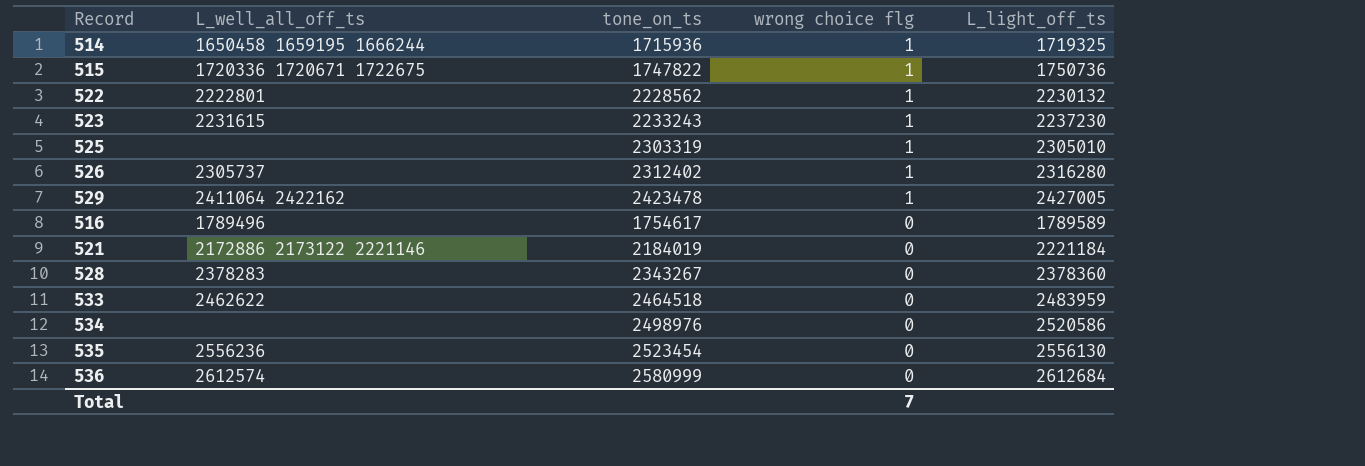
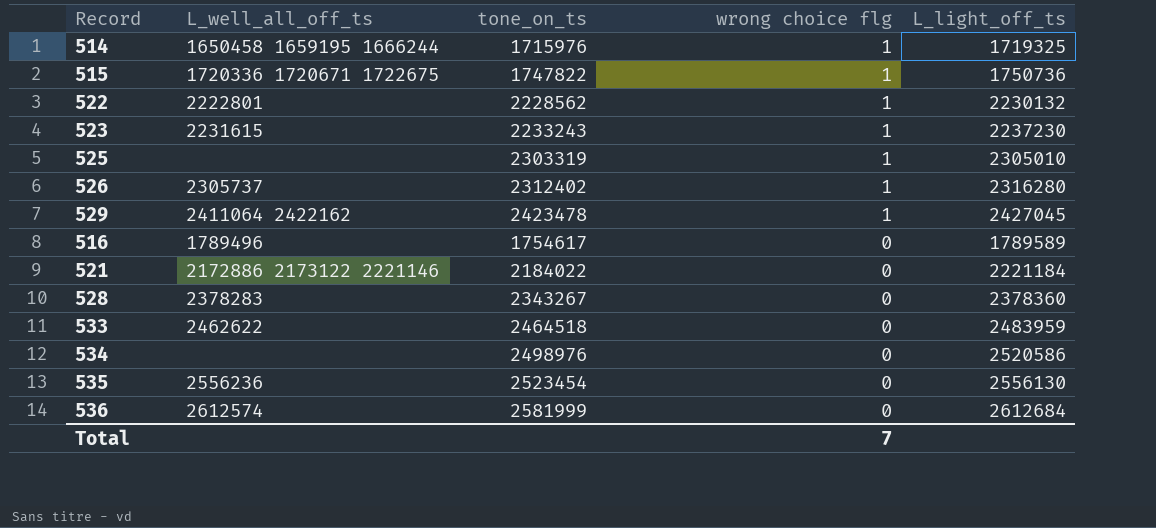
514 | tone_on_ts: 1715936 -> 1715976
529 | L_light_off_ts: 2427005 -> 2427045
521 | tone_on_ts: 2184019 -> 2184022
536 | tone_on_ts: 2580999 -> 2581999

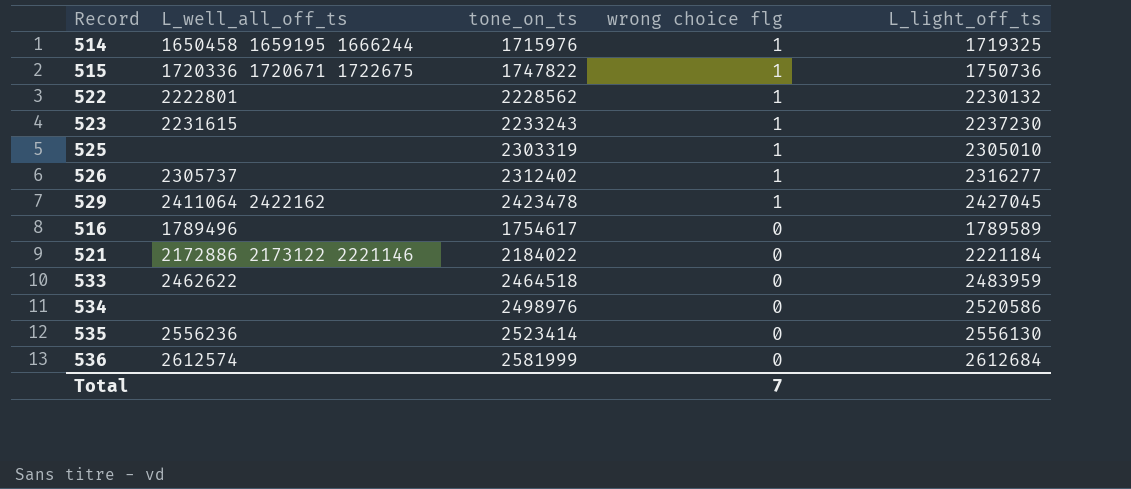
row 528: 2378283 | 2343267 | 0 | 2378360 -> none
526 | L_light_off_ts: 2316280 -> 2316277
535 | tone_on_ts: 2523454 -> 2523414

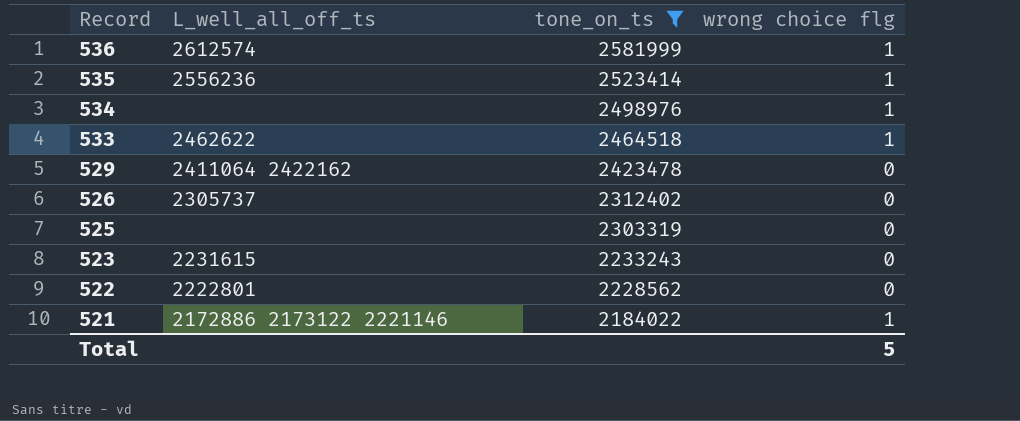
filter: none -> tone_on_ts >= 2184022
row order: wrong choice flg descending -> Record descending
column L_light_off_ts | position: 5 -> none
536 | wrong choice flg: 0 -> 1
535 | wrong choice flg: 0 -> 1
534 | wrong choice flg: 0 -> 1
533 | wrong choice flg: 0 -> 1
529 | wrong choice flg: 1 -> 0
526 | wrong choice flg: 1 -> 0
525 | wrong choice flg: 1 -> 0
523 | wrong choice flg: 1 -> 0
522 | wrong choice flg: 1 -> 0
521 | wrong choice flg: 0 -> 1
Total | wrong choice flg: 7 -> 5

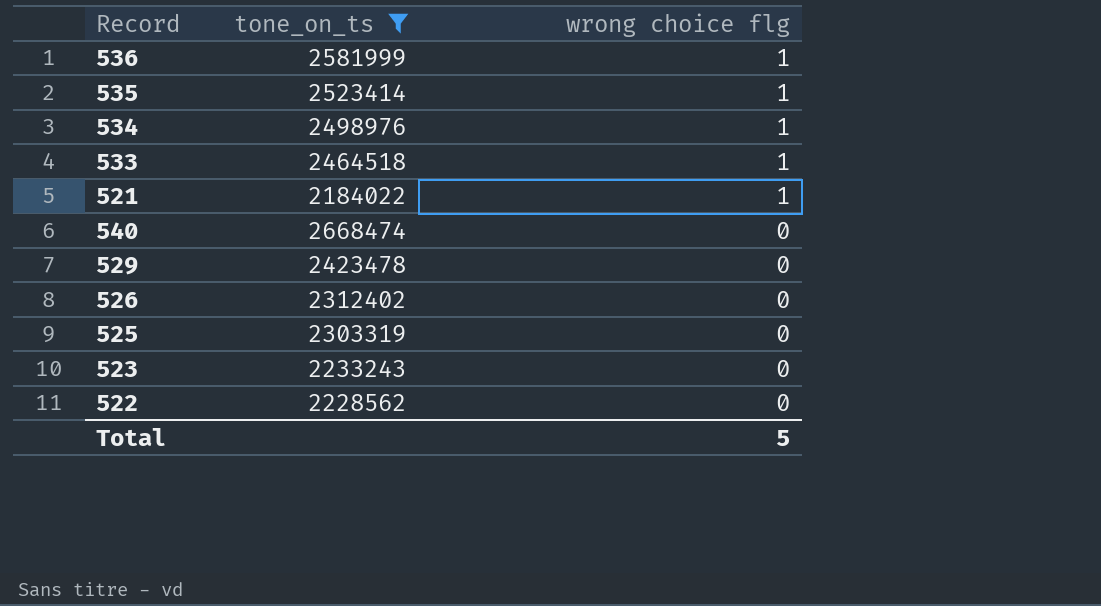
row order: Record descending -> wrong choice flg descending
column L_well_all_off_ts | position: 2 -> none
row 540: none -> 2668474 | 0

